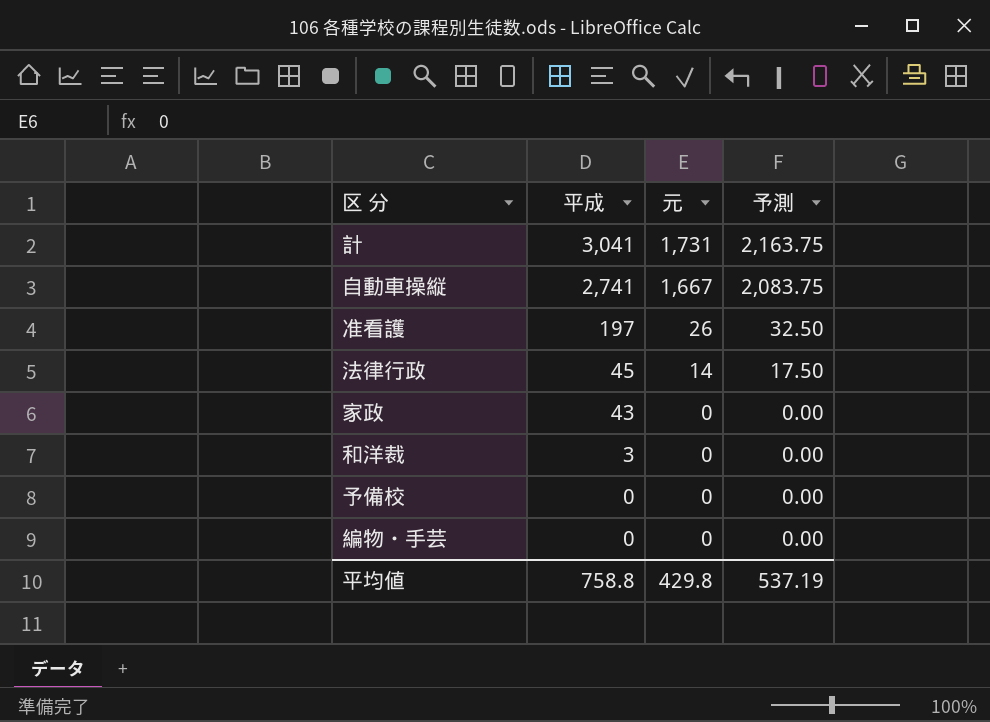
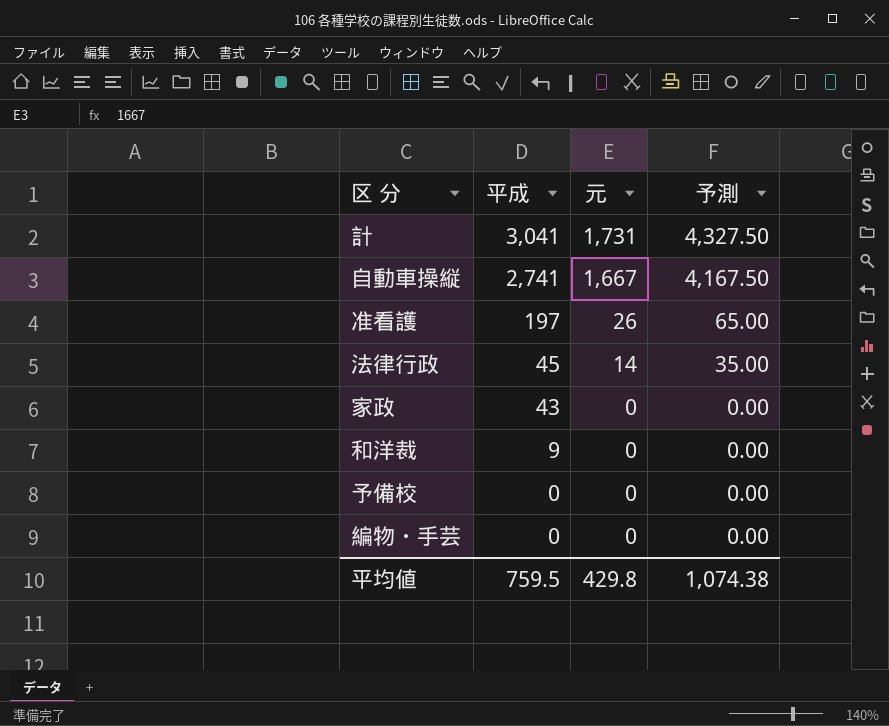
column 予測 | formula: [元] * 1.25 -> [元] * 2.5
和洋裁 | 平成: 3 -> 9
平均値 | 平成: 758.8 -> 759.5
平均値 | 予測: 537.19 -> 1,074.38

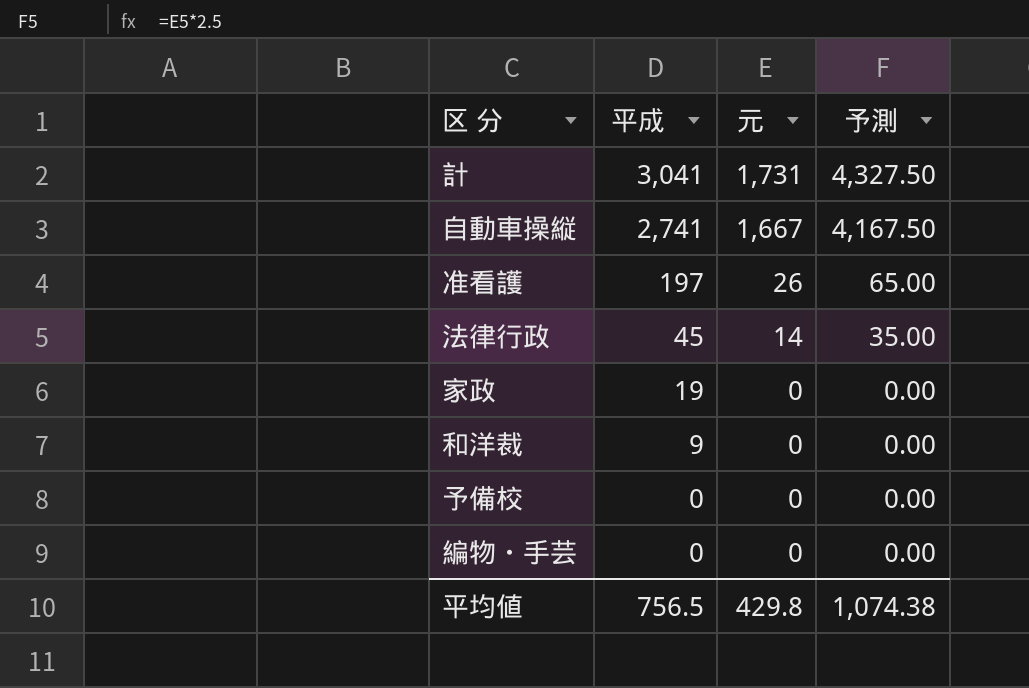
家政 | 平成: 43 -> 19
平均値 | 平成: 759.5 -> 756.5

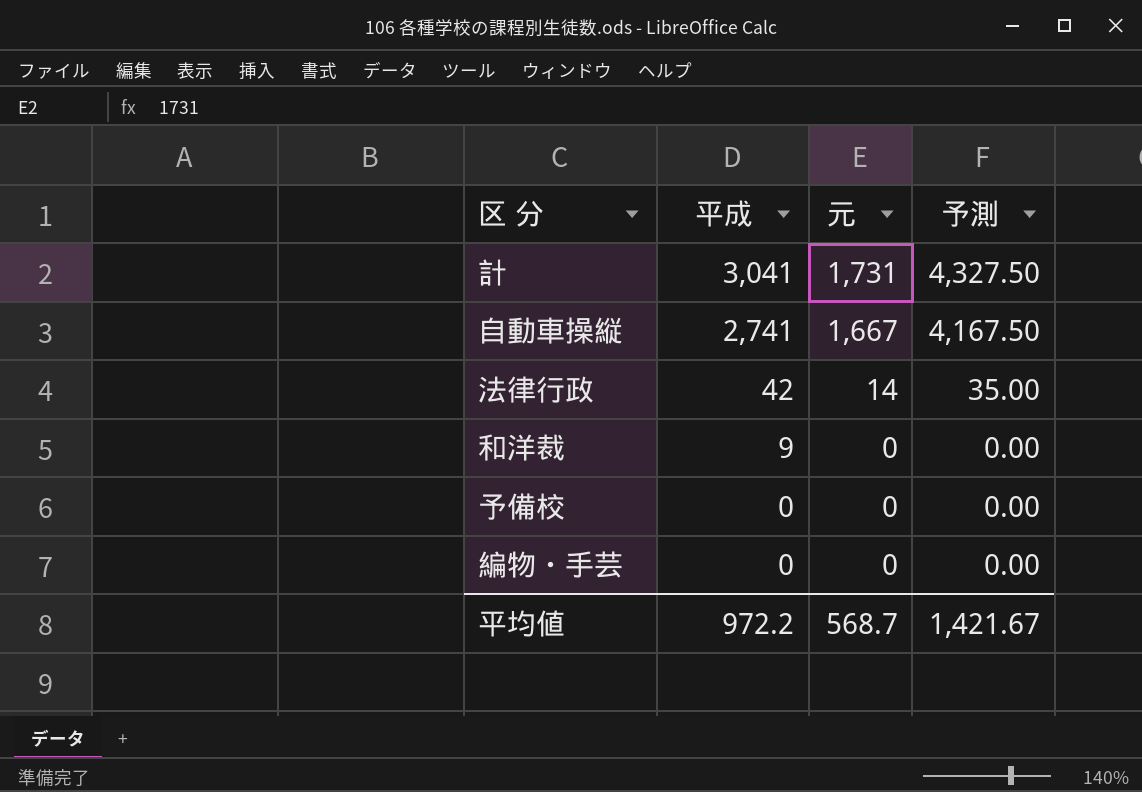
row 准看護: 197 | 26 | 65.00 -> none
row 家政: 19 | 0 | 0.00 -> none
法律行政 | 平成: 45 -> 42
平均値 | 平成: 756.5 -> 972.2
平均値 | 元: 429.8 -> 568.7
平均値 | 予測: 1,074.38 -> 1,421.67

